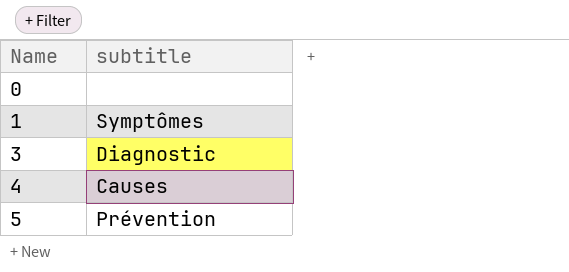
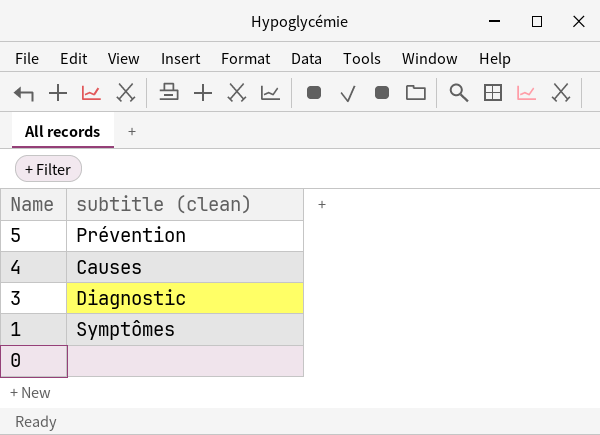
row order: Name ascending -> Name descending
column name: subtitle -> subtitle (clean)

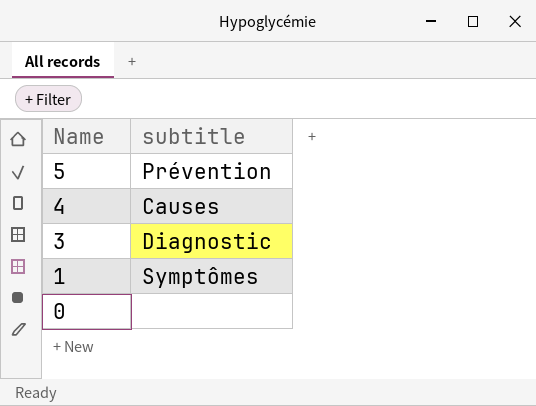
column name: subtitle (clean) -> subtitle

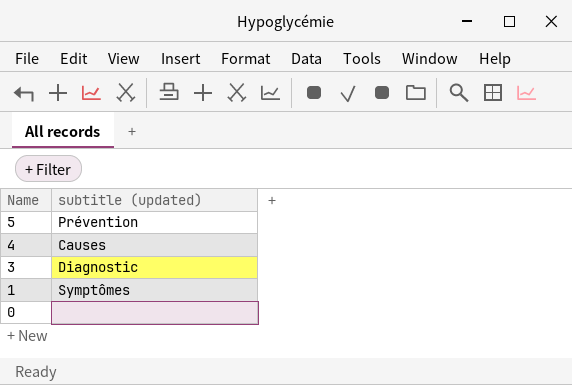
column name: subtitle -> subtitle (updated)

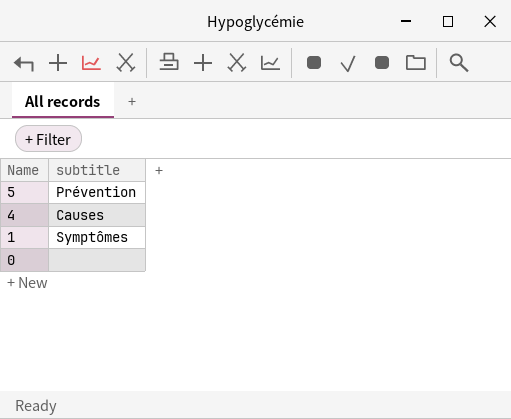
column name: subtitle (updated) -> subtitle
row 3: Diagnostic -> none

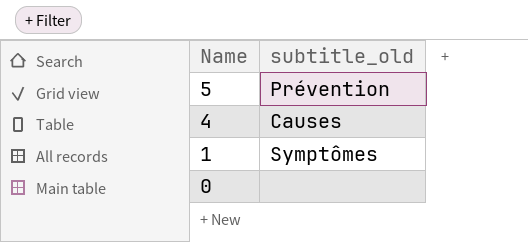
column name: subtitle -> subtitle_old

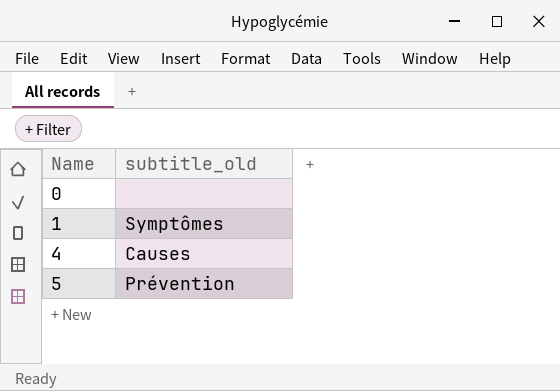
row order: Name descending -> Name ascending

